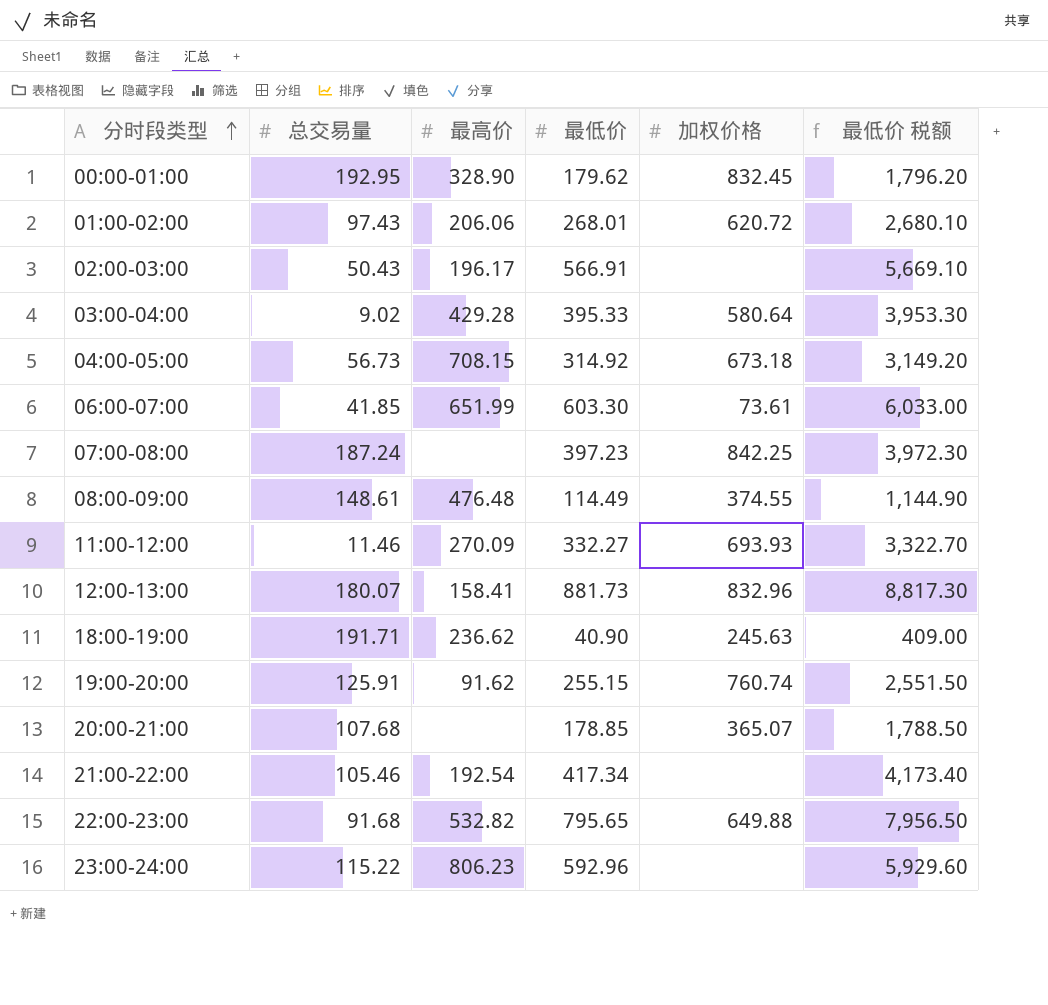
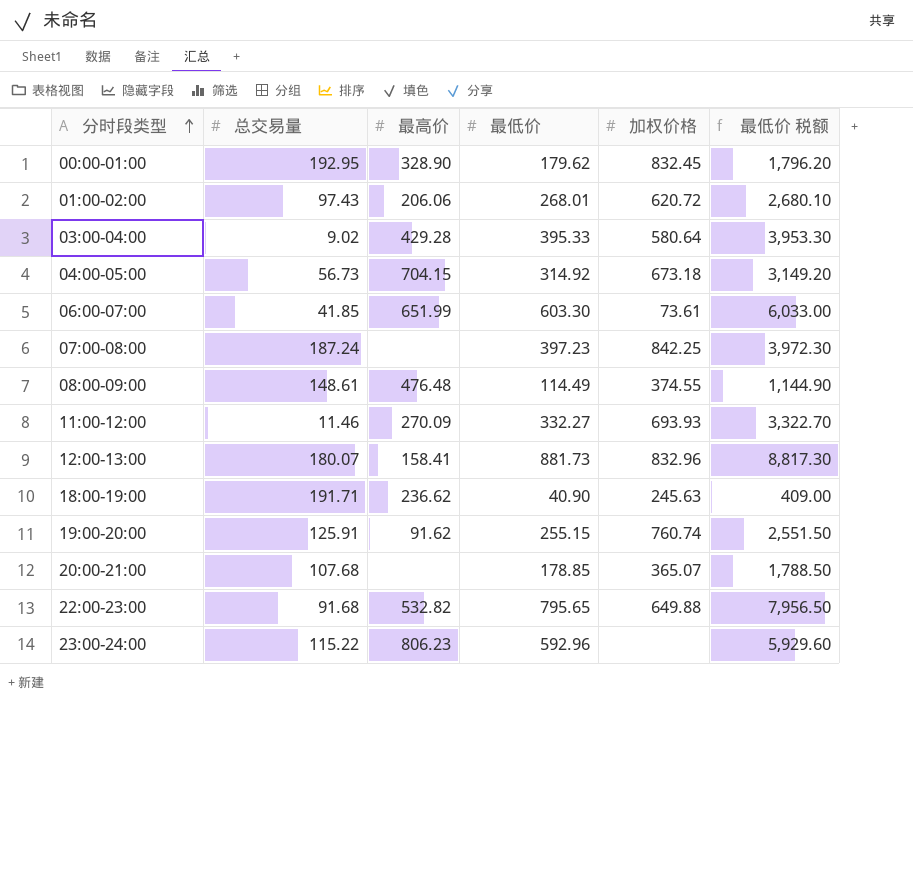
row 02:00-03:00: 50.43 | 196.17 | 566.91 | none | 5,669.10 -> none
row 21:00-22:00: 105.46 | 192.54 | 417.34 | none | 4,173.40 -> none
04:00-05:00 | 最高价: 708.15 -> 704.15

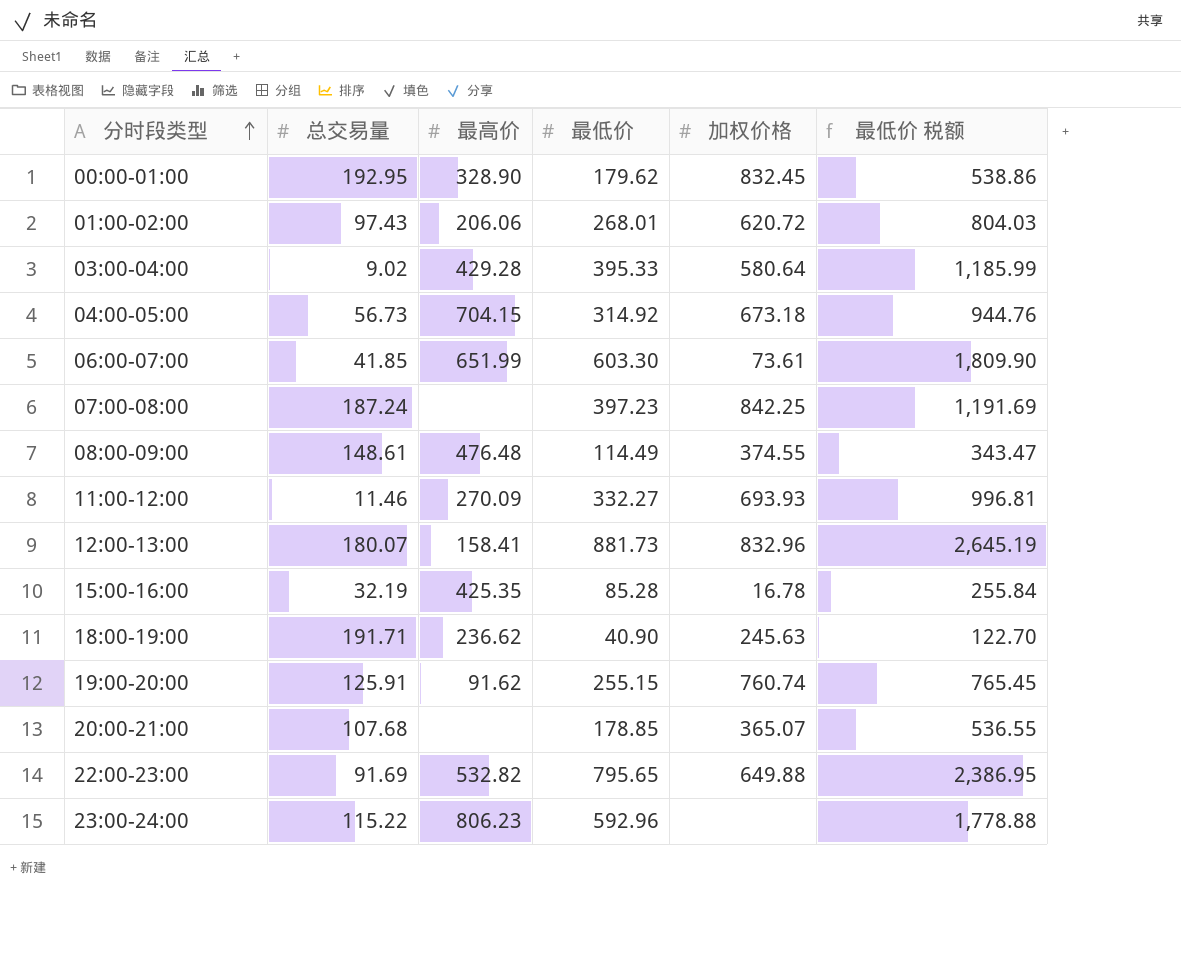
column 最低价 税额 | formula: [最低价] * 10 -> [最低价] * 3
row 15:00-16:00: none -> 32.19 | 425.35 | 85.28 | 16.78 | 255.84
22:00-23:00 | 总交易量: 91.68 -> 91.69

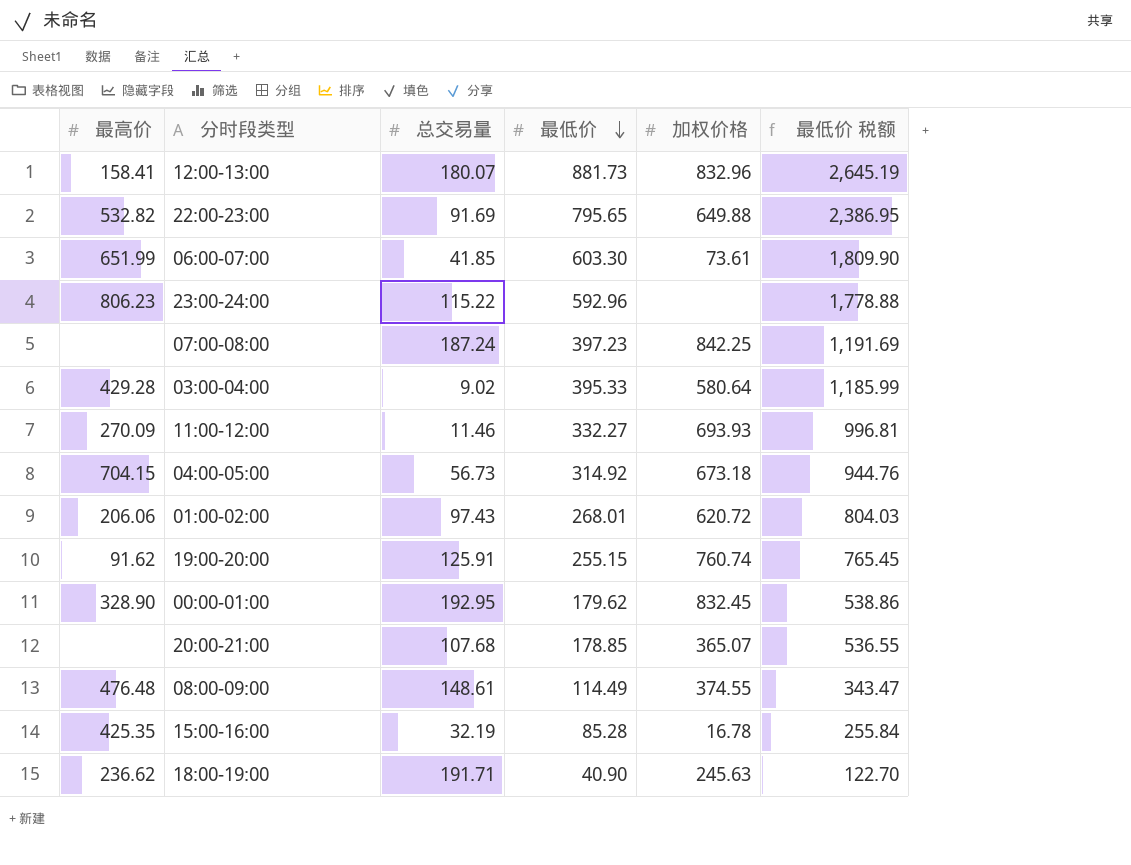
row order: 分时段类型 ascending -> 最低价 descending
column 最高价 | position: 3 -> 1

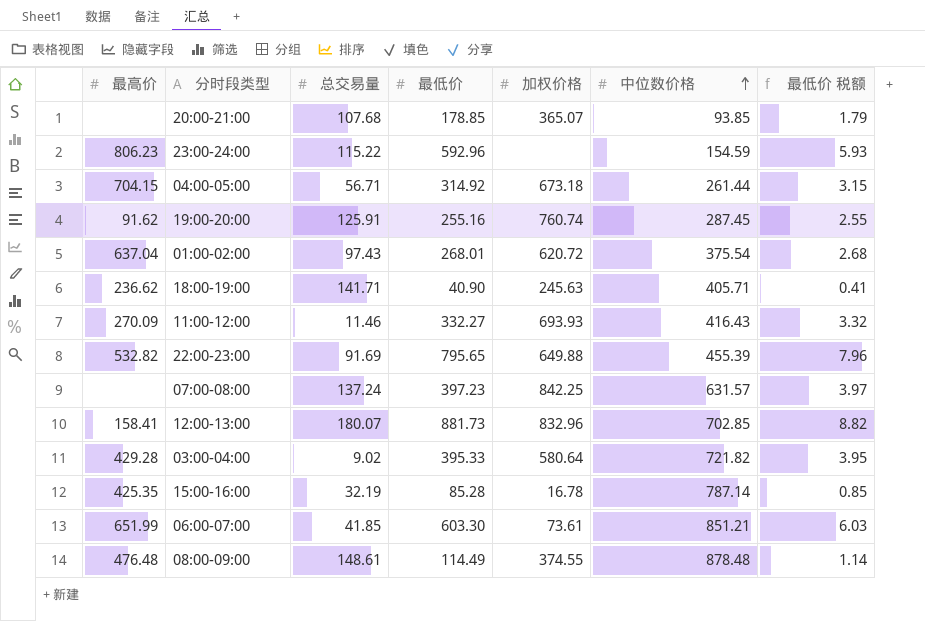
row order: 最低价 descending -> 中位数价格 ascending
column 中位数价格 | position: none -> 6
column 最低价 税额 | formula: [最低价] * 3 -> [最低价] * 0.01
row 00:00-01:00: 328.90 | 192.95 | 179.62 | 832.45 | 538.86 -> none
04:00-05:00 | 总交易量: 56.73 -> 56.71
19:00-20:00 | 最低价: 255.15 -> 255.16
01:00-02:00 | 最高价: 206.06 -> 637.04
18:00-19:00 | 总交易量: 191.71 -> 141.71
07:00-08:00 | 总交易量: 187.24 -> 137.24

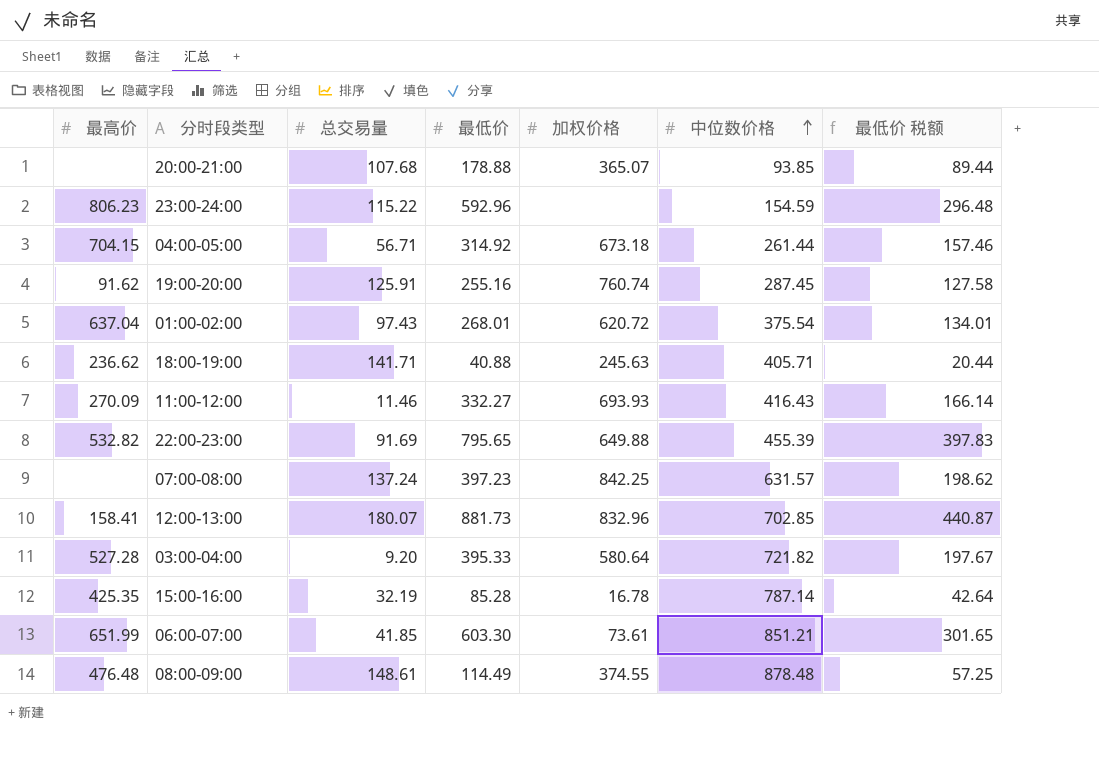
column 最低价 税额 | formula: [最低价] * 0.01 -> [最低价] * 0.5
20:00-21:00 | 最低价: 178.85 -> 178.88
18:00-19:00 | 最低价: 40.90 -> 40.88
03:00-04:00 | 最高价: 429.28 -> 527.28
03:00-04:00 | 总交易量: 9.02 -> 9.20

